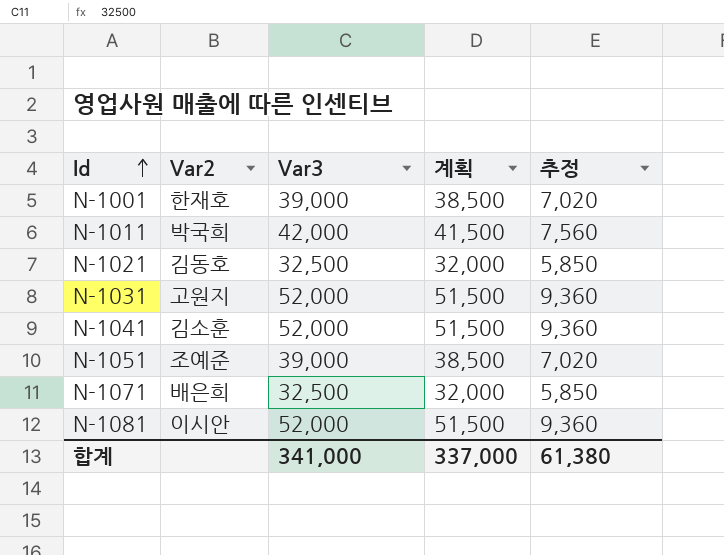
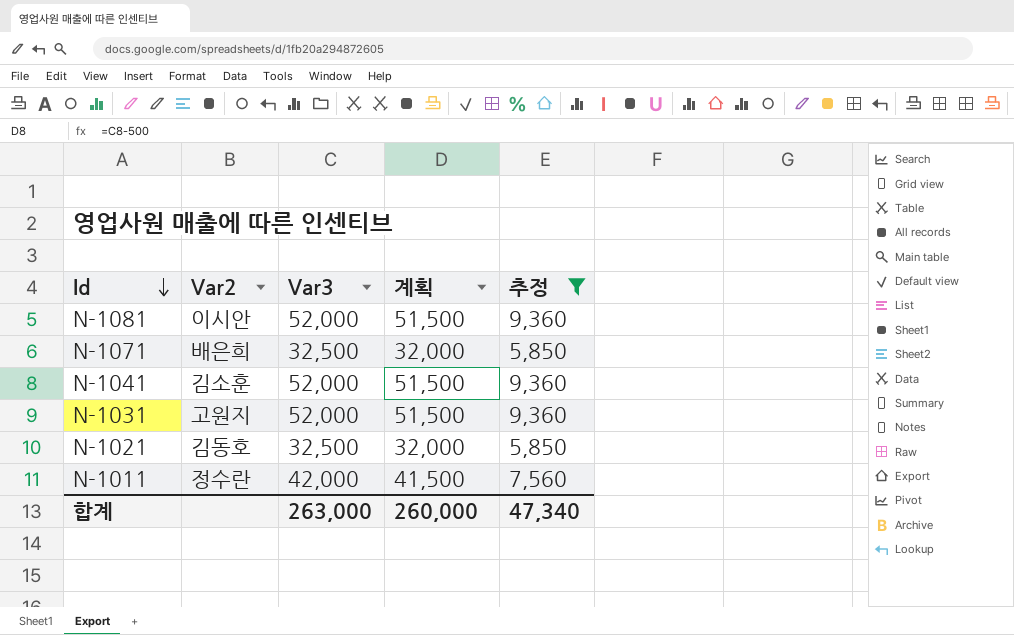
filter: none -> 추정 != 7,020
row order: Id ascending -> Id descending
N-1011 | Var2: 박국희 -> 정수란
합계 | Var3: 341,000 -> 263,000
합계 | 계획: 337,000 -> 260,000
합계 | 추정: 61,380 -> 47,340

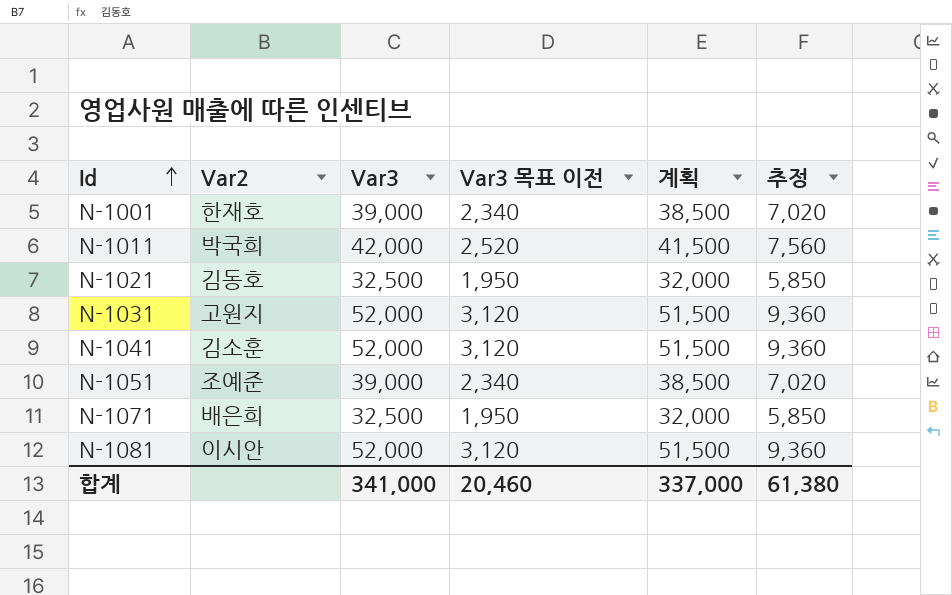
filter: 추정 != 7,020 -> none
row order: Id descending -> Id ascending
column Var3 목표 이전 | formula: none -> [Var3] * 0.06
N-1011 | Var2: 정수란 -> 박국희
합계 | Var3: 263,000 -> 341,000
합계 | 계획: 260,000 -> 337,000
합계 | 추정: 47,340 -> 61,380

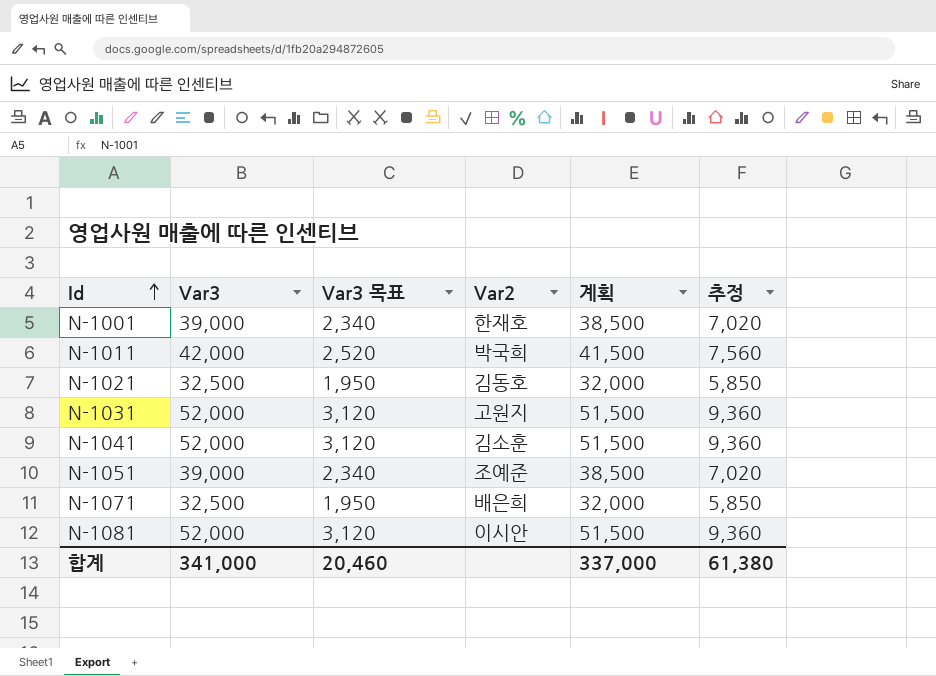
column name: Var3 목표 이전 -> Var3 목표
column Var2 | position: 2 -> 4

